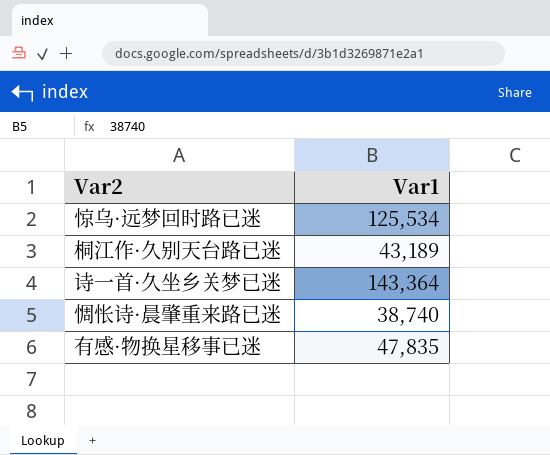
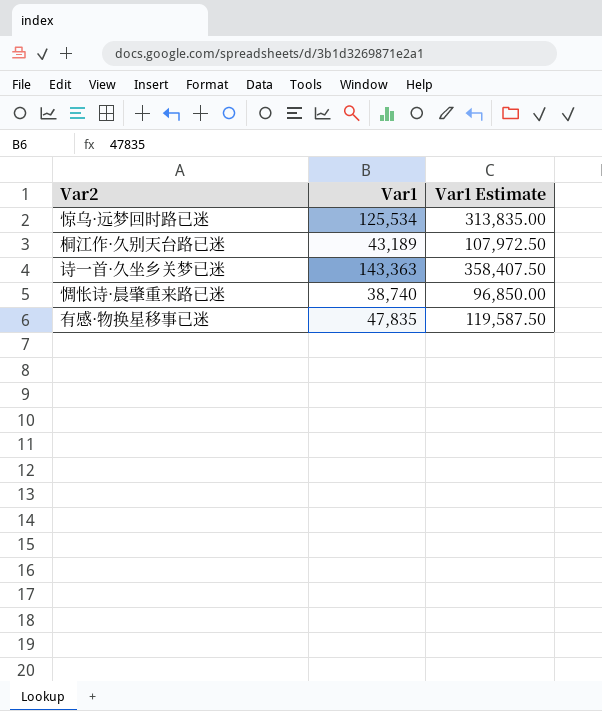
column Var1 Estimate | formula: none -> [Var1] * 2.5
诗一首·久坐乡关梦已迷 | Var1: 143,364 -> 143,363

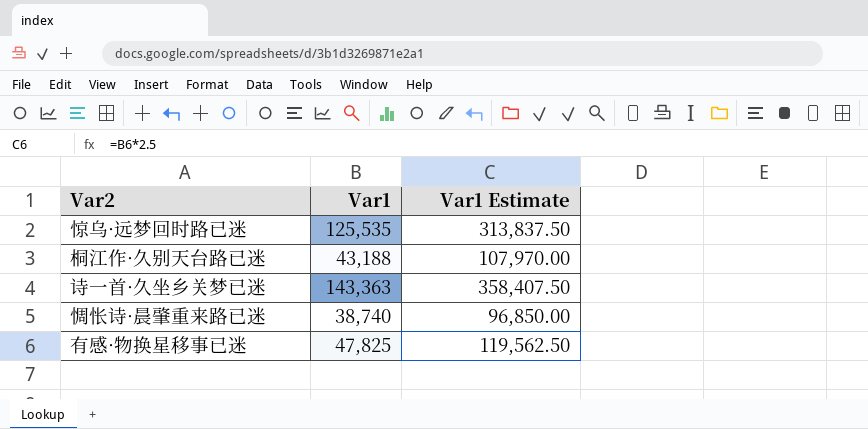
惊乌·远梦回时路已迷 | Var1: 125,534 -> 125,535
惊乌·远梦回时路已迷 | Var1 Estimate: 313,835.00 -> 313,837.50
桐江作·久别天台路已迷 | Var1: 43,189 -> 43,188
桐江作·久别天台路已迷 | Var1 Estimate: 107,972.50 -> 107,970.00
有感·物换星移事已迷 | Var1: 47,835 -> 47,825
有感·物换星移事已迷 | Var1 Estimate: 119,587.50 -> 119,562.50

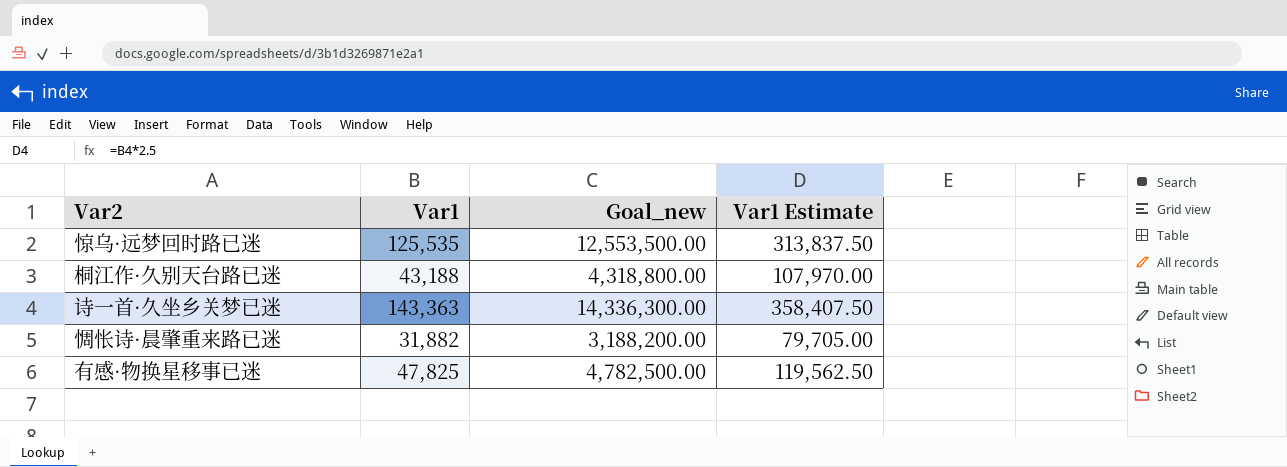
column Goal_new | formula: none -> [Var1] * 100
惆怅诗·晨肇重来路已迷 | Var1: 38,740 -> 31,882
惆怅诗·晨肇重来路已迷 | Var1 Estimate: 96,850.00 -> 79,705.00

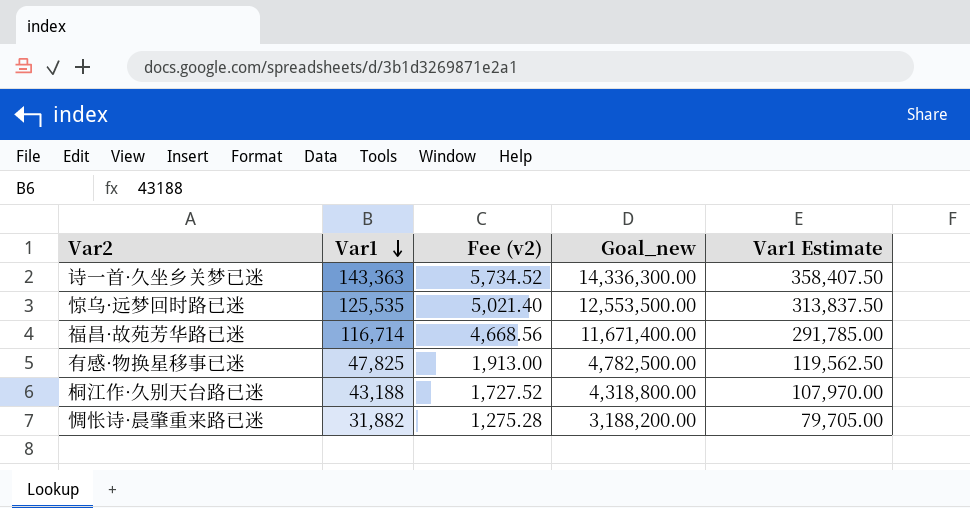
row order: none -> Var1 descending
column Fee (v2) | formula: none -> [Var1] * 0.04
row 福昌·故苑芳华路已迷: none -> 116,714 | 4,668.56 | 11,671,400.00 | 291,785.00

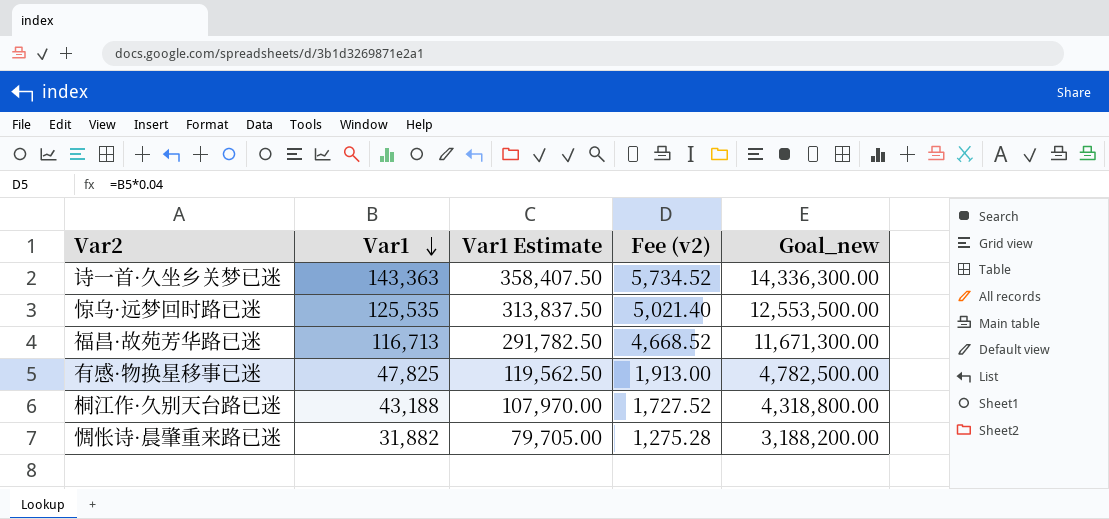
column Var1 Estimate | position: 5 -> 3
福昌·故苑芳华路已迷 | Var1: 116,714 -> 116,713
福昌·故苑芳华路已迷 | Var1 Estimate: 291,785.00 -> 291,782.50
福昌·故苑芳华路已迷 | Fee (v2): 4,668.56 -> 4,668.52
福昌·故苑芳华路已迷 | Goal_new: 11,671,400.00 -> 11,671,300.00

